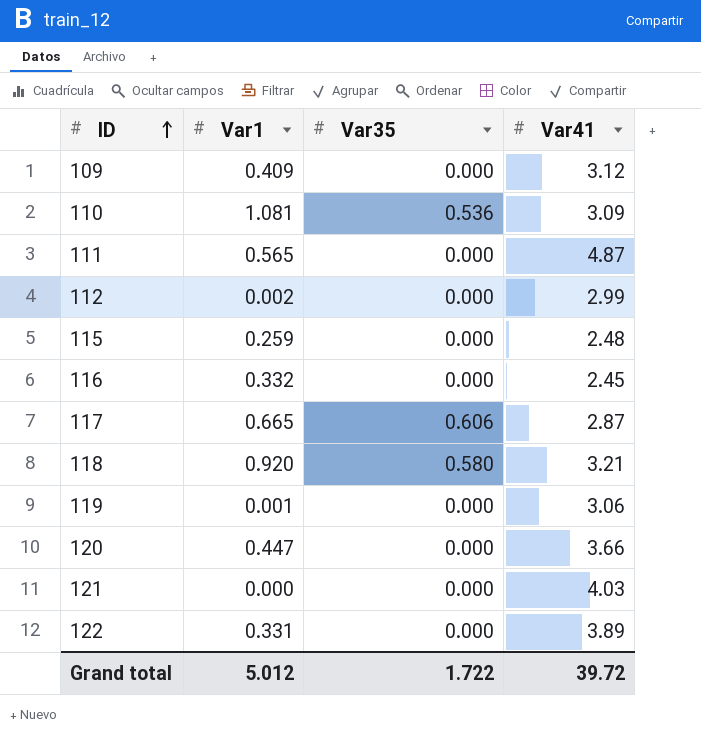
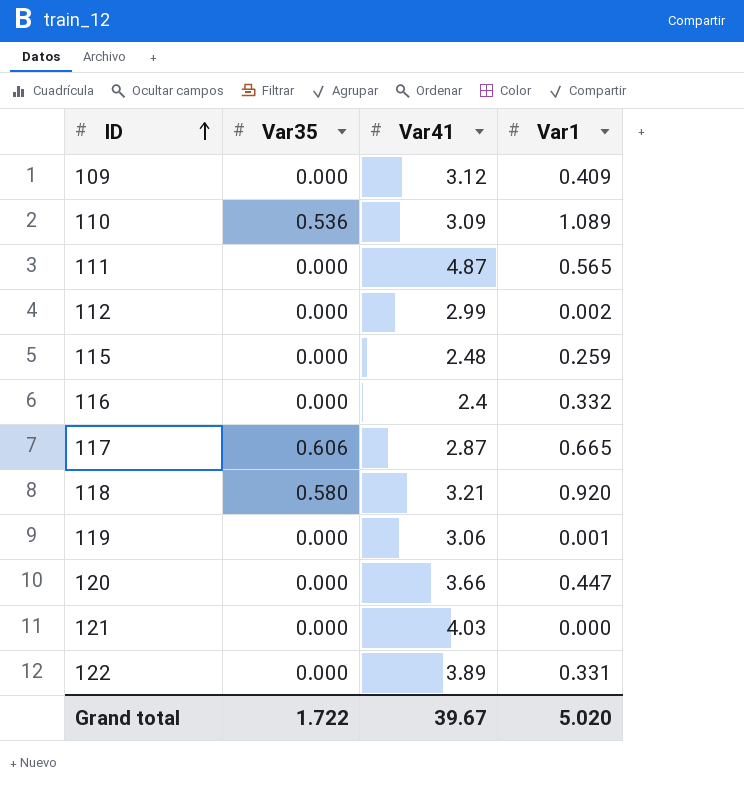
column Var1 | position: 2 -> 4
110 | Var1: 1.081 -> 1.089
116 | Var41: 2.45 -> 2.4
Grand total | Var41: 39.72 -> 39.67
Grand total | Var1: 5.012 -> 5.020

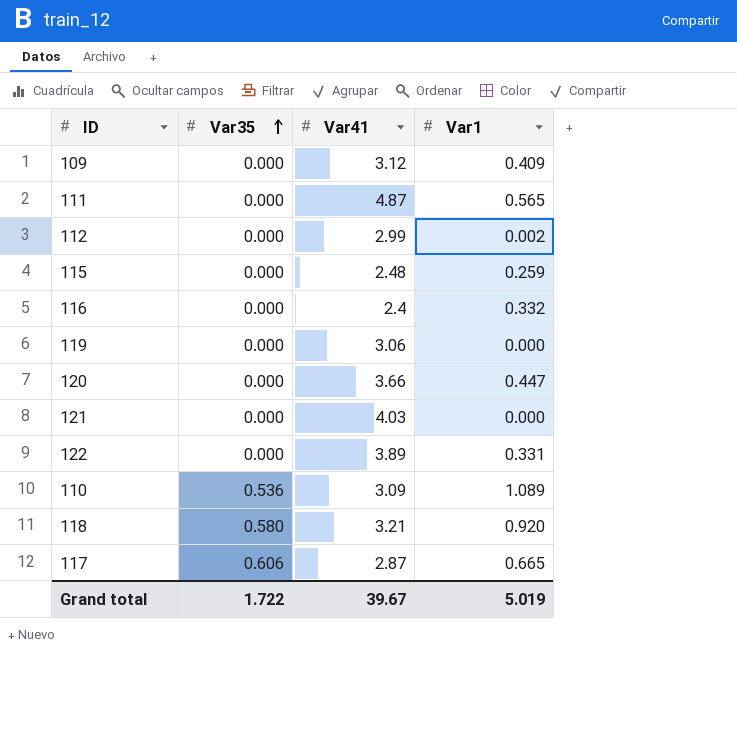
row order: ID ascending -> Var35 ascending
119 | Var1: 0.001 -> 0.000
Grand total | Var1: 5.020 -> 5.019

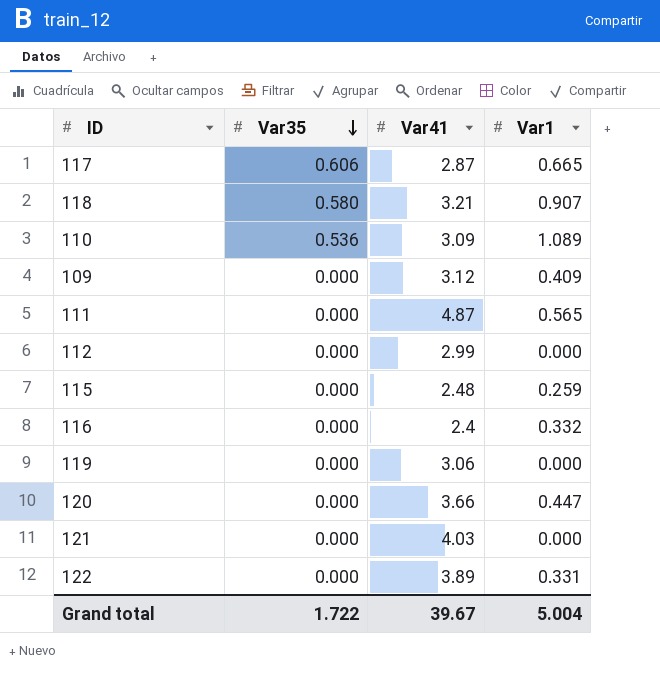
row order: Var35 ascending -> Var35 descending
118 | Var1: 0.920 -> 0.907
112 | Var1: 0.002 -> 0.000
Grand total | Var1: 5.019 -> 5.004

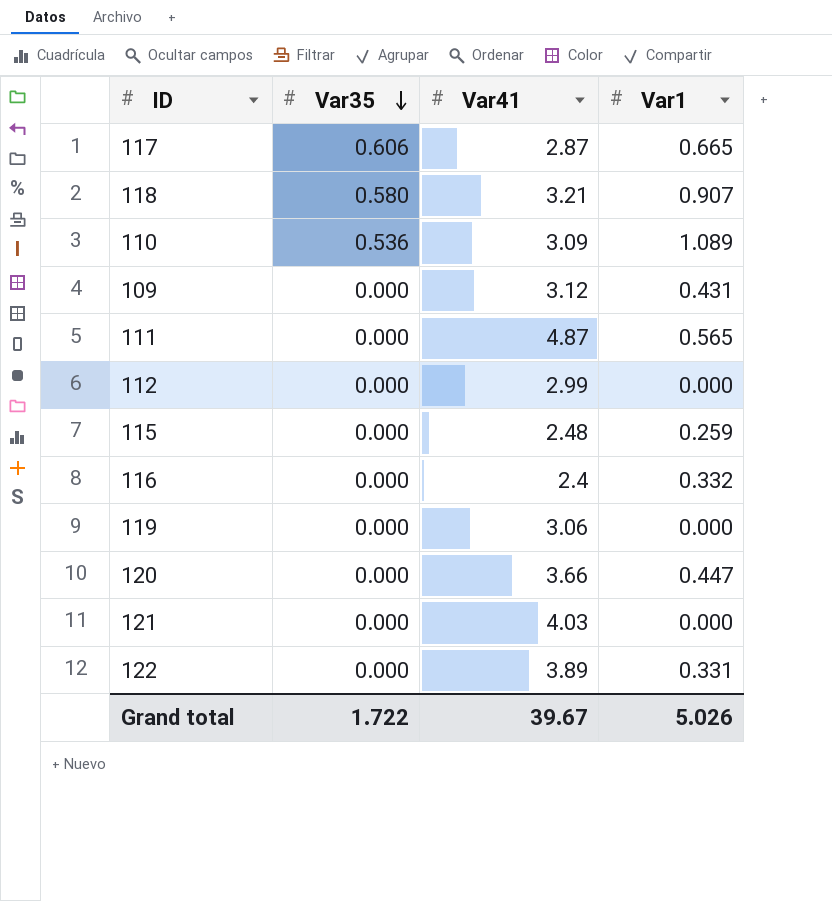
109 | Var1: 0.409 -> 0.431
Grand total | Var1: 5.004 -> 5.026

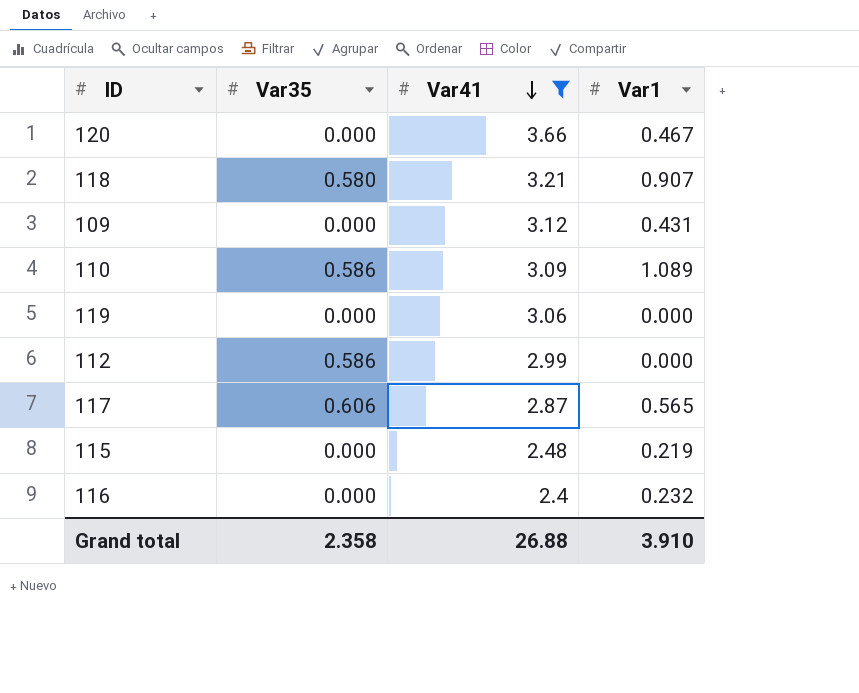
filter: none -> Var41 <= 3.66
row order: Var35 descending -> Var41 descending
120 | Var1: 0.447 -> 0.467
110 | Var35: 0.536 -> 0.586
112 | Var35: 0.000 -> 0.586
117 | Var1: 0.665 -> 0.565
115 | Var1: 0.259 -> 0.219
116 | Var1: 0.332 -> 0.232
Grand total | Var35: 1.722 -> 2.358
Grand total | Var41: 39.67 -> 26.88
Grand total | Var1: 5.026 -> 3.910

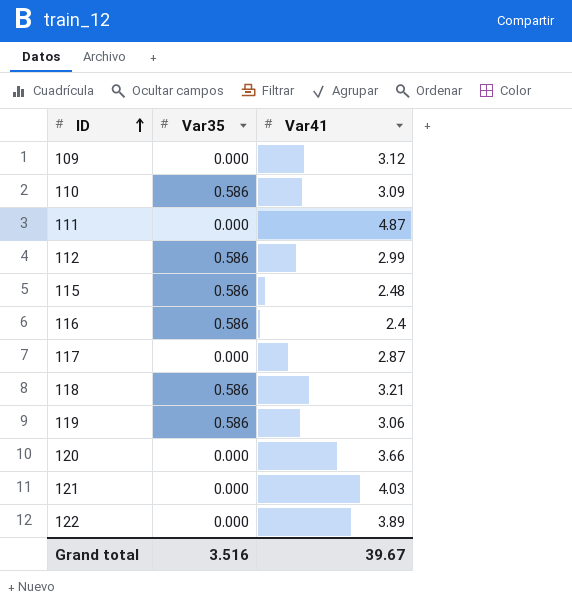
filter: Var41 <= 3.66 -> none
row order: Var41 descending -> ID ascending
column Var1 | position: 4 -> none
115 | Var35: 0.000 -> 0.586
116 | Var35: 0.000 -> 0.586
117 | Var35: 0.606 -> 0.000
118 | Var35: 0.580 -> 0.586
119 | Var35: 0.000 -> 0.586
Grand total | Var35: 2.358 -> 3.516
Grand total | Var41: 26.88 -> 39.67

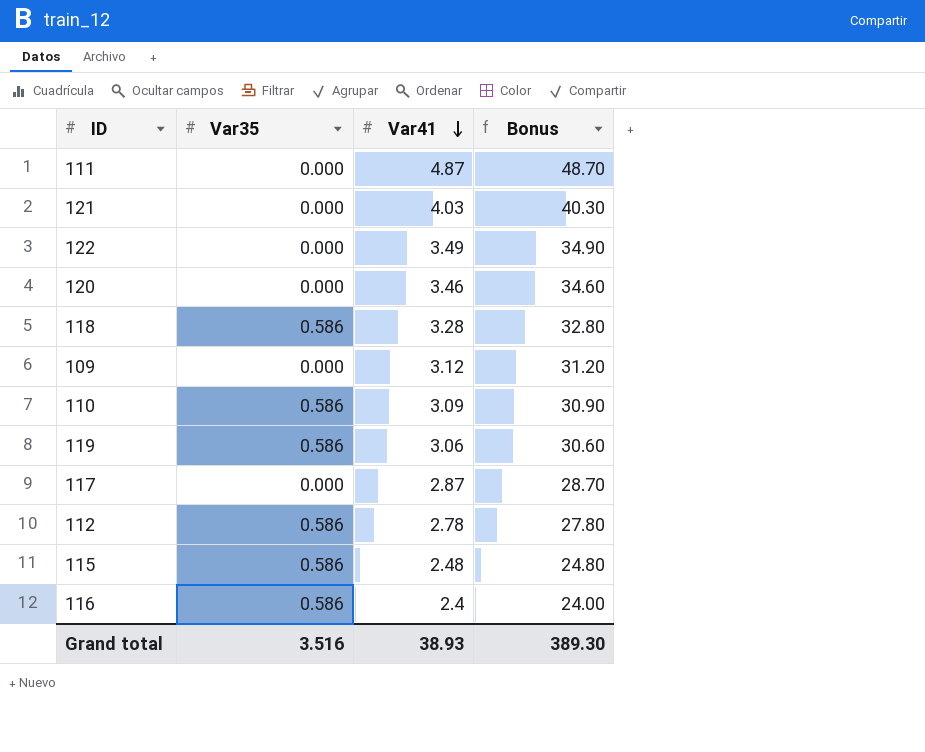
row order: ID ascending -> Var41 descending
column Bonus | formula: none -> [Var41] * 10
122 | Var41: 3.89 -> 3.49
120 | Var41: 3.66 -> 3.46
118 | Var41: 3.21 -> 3.28
112 | Var41: 2.99 -> 2.78
Grand total | Var41: 39.67 -> 38.93

